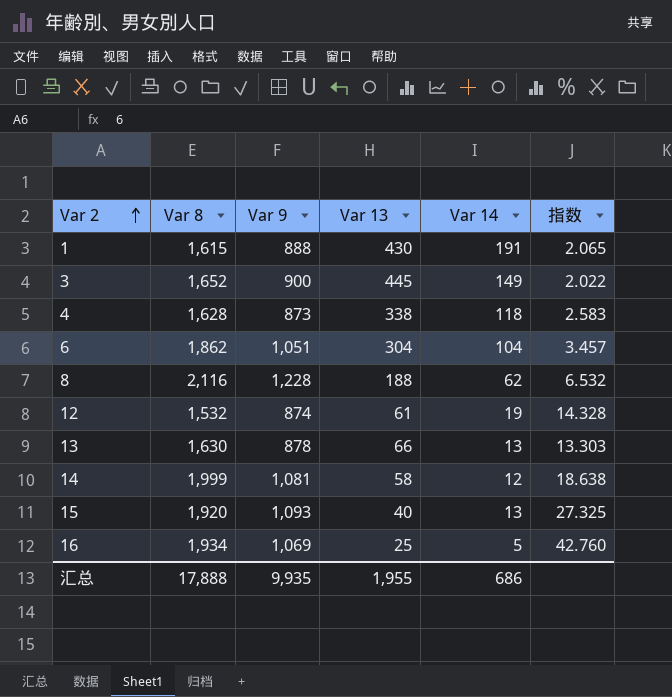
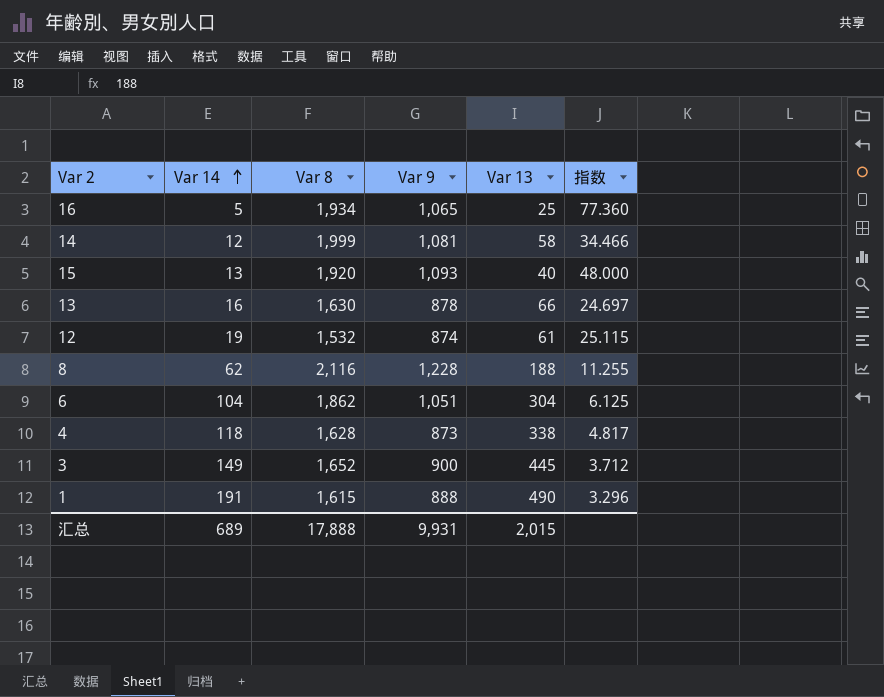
row order: Var 2 ascending -> Var 14 ascending
column Var 14 | position: 5 -> 2
column 指数 | formula: [Var 9] / [Var 13] -> [Var 8] / [Var 13]
16 | Var 9: 1,069 -> 1,065
13 | Var 14: 13 -> 16
1 | Var 13: 430 -> 490
汇总 | Var 14: 686 -> 689
汇总 | Var 9: 9,935 -> 9,931
汇总 | Var 13: 1,955 -> 2,015

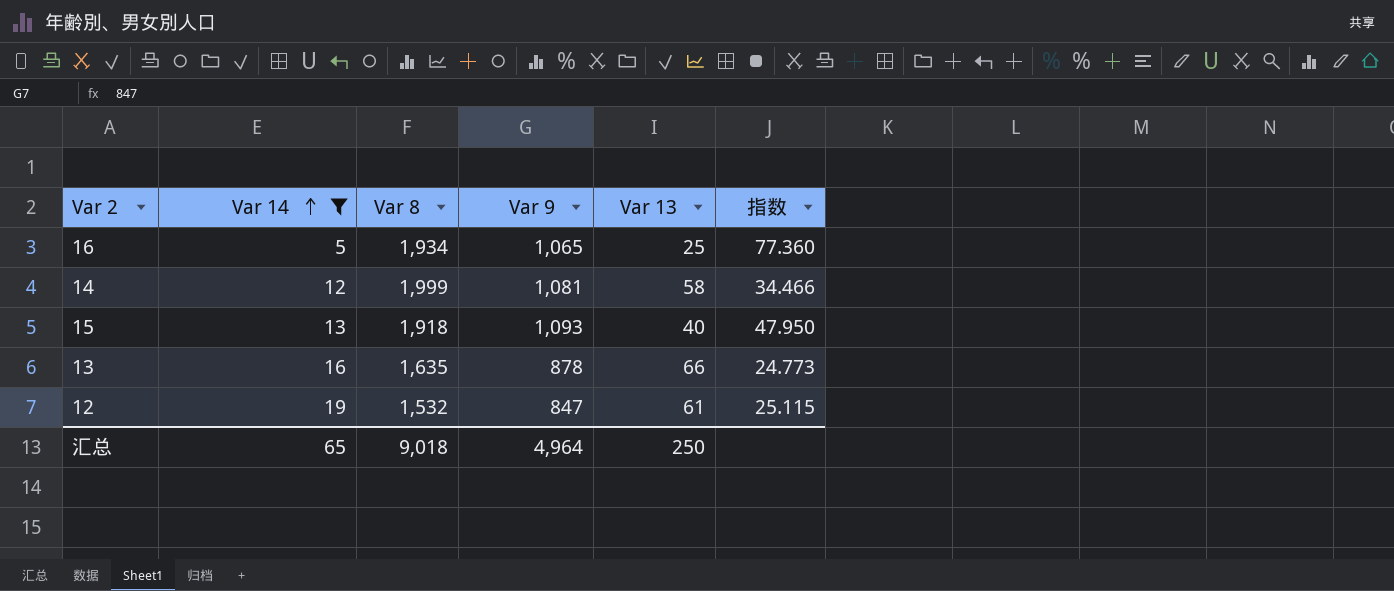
filter: none -> Var 14 <= 19
15 | Var 8: 1,920 -> 1,918
15 | 指数: 48.000 -> 47.950
13 | Var 8: 1,630 -> 1,635
13 | 指数: 24.697 -> 24.773
12 | Var 9: 874 -> 847
汇总 | Var 14: 689 -> 65
汇总 | Var 8: 17,888 -> 9,018
汇总 | Var 9: 9,931 -> 4,964
汇总 | Var 13: 2,015 -> 250

